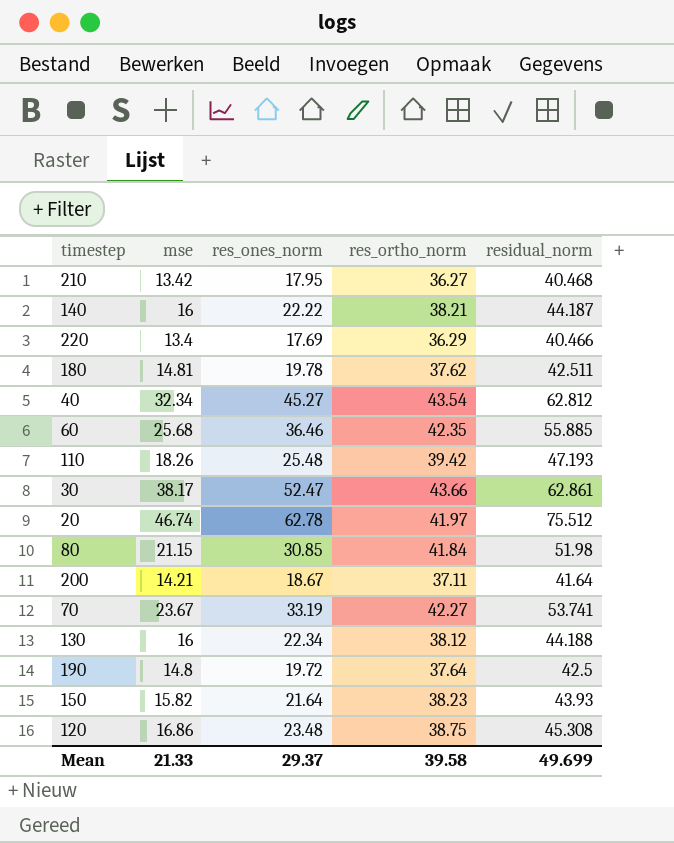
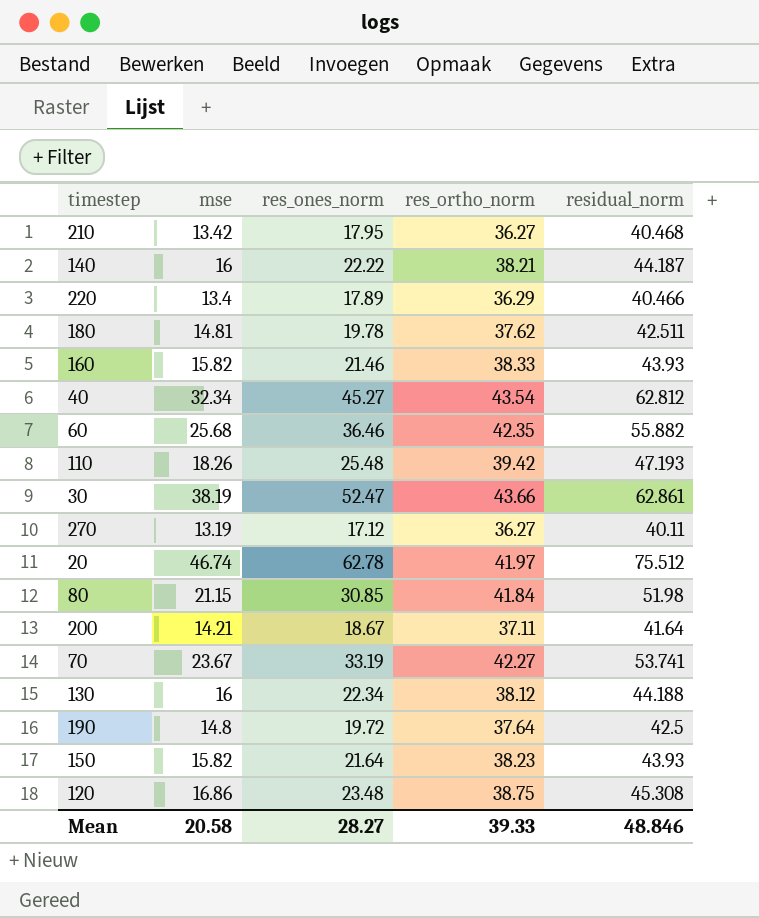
220 | res_ones_norm: 17.69 -> 17.89
row 160: none -> 15.82 | 21.46 | 38.33 | 43.93
60 | residual_norm: 55.885 -> 55.882
30 | mse: 38.17 -> 38.19
row 270: none -> 13.19 | 17.12 | 36.27 | 40.11
Mean | mse: 21.33 -> 20.58
Mean | res_ones_norm: 29.37 -> 28.27
Mean | res_ortho_norm: 39.58 -> 39.33
Mean | residual_norm: 49.699 -> 48.846

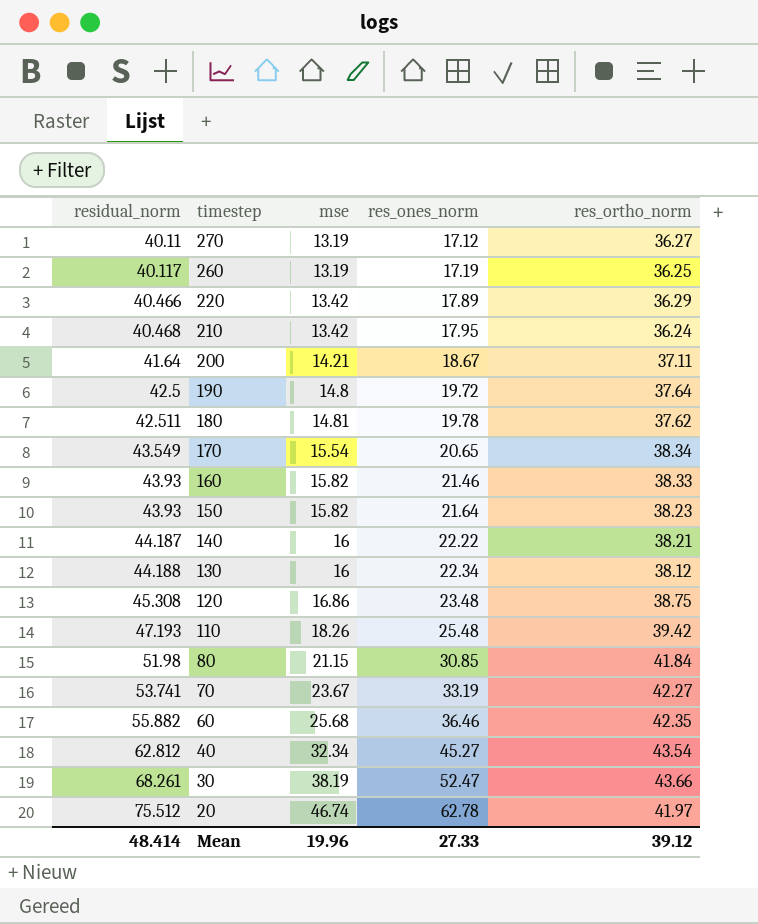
row order: none -> residual_norm ascending
column residual_norm | position: 5 -> 1
row 260: none -> 40.117 | 13.19 | 17.19 | 36.25
220 | mse: 13.4 -> 13.42
210 | res_ortho_norm: 36.27 -> 36.24
row 170: none -> 43.549 | 15.54 | 20.65 | 38.34
30 | residual_norm: 62.861 -> 68.261
Mean | residual_norm: 48.846 -> 48.414
Mean | mse: 20.58 -> 19.96
Mean | res_ones_norm: 28.27 -> 27.33
Mean | res_ortho_norm: 39.33 -> 39.12

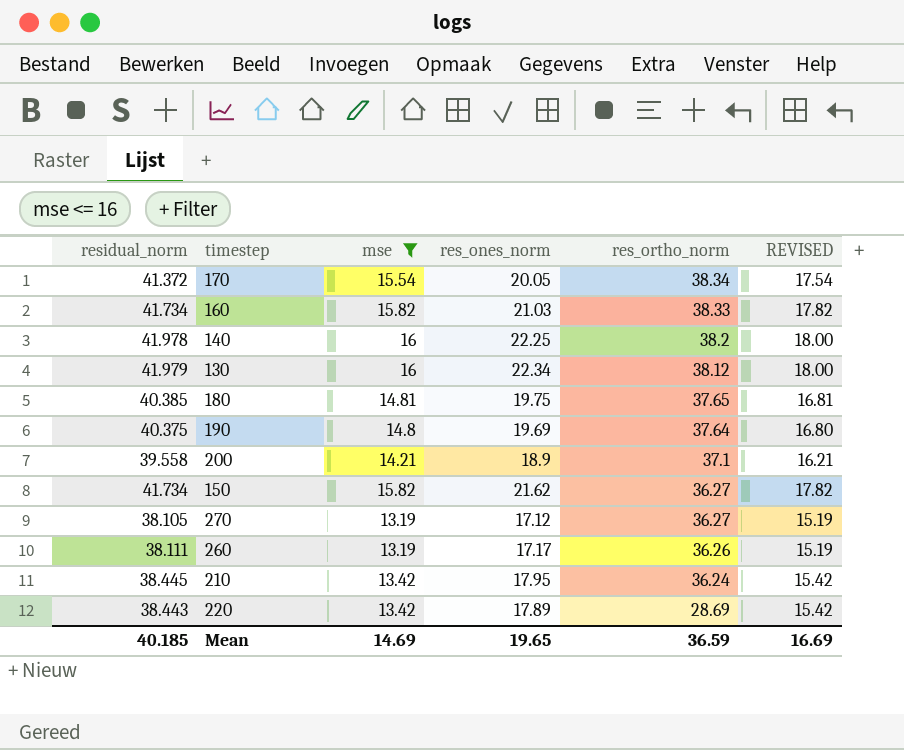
filter: none -> mse <= 16
row order: residual_norm ascending -> res_ortho_norm descending
column REVISED | formula: none -> [mse] + 2
170 | residual_norm: 43.549 -> 41.372
170 | res_ones_norm: 20.65 -> 20.05
160 | residual_norm: 43.93 -> 41.734
160 | res_ones_norm: 21.46 -> 21.03
140 | residual_norm: 44.187 -> 41.978
140 | res_ones_norm: 22.22 -> 22.25
140 | res_ortho_norm: 38.21 -> 38.2
130 | residual_norm: 44.188 -> 41.979
180 | residual_norm: 42.511 -> 40.385
180 | res_ones_norm: 19.78 -> 19.75
180 | res_ortho_norm: 37.62 -> 37.65
190 | residual_norm: 42.5 -> 40.375
190 | res_ones_norm: 19.72 -> 19.69
200 | residual_norm: 41.64 -> 39.558
200 | res_ones_norm: 18.67 -> 18.9
200 | res_ortho_norm: 37.11 -> 37.1
150 | residual_norm: 43.93 -> 41.734
150 | res_ones_norm: 21.64 -> 21.62
150 | res_ortho_norm: 38.23 -> 36.27
270 | residual_norm: 40.11 -> 38.105
260 | residual_norm: 40.117 -> 38.111
260 | res_ones_norm: 17.19 -> 17.17
260 | res_ortho_norm: 36.25 -> 36.26
210 | residual_norm: 40.468 -> 38.445
220 | residual_norm: 40.466 -> 38.443
220 | res_ortho_norm: 36.29 -> 28.69
Mean | residual_norm: 48.414 -> 40.185
Mean | mse: 19.96 -> 14.69
Mean | res_ones_norm: 27.33 -> 19.65
Mean | res_ortho_norm: 39.12 -> 36.59

